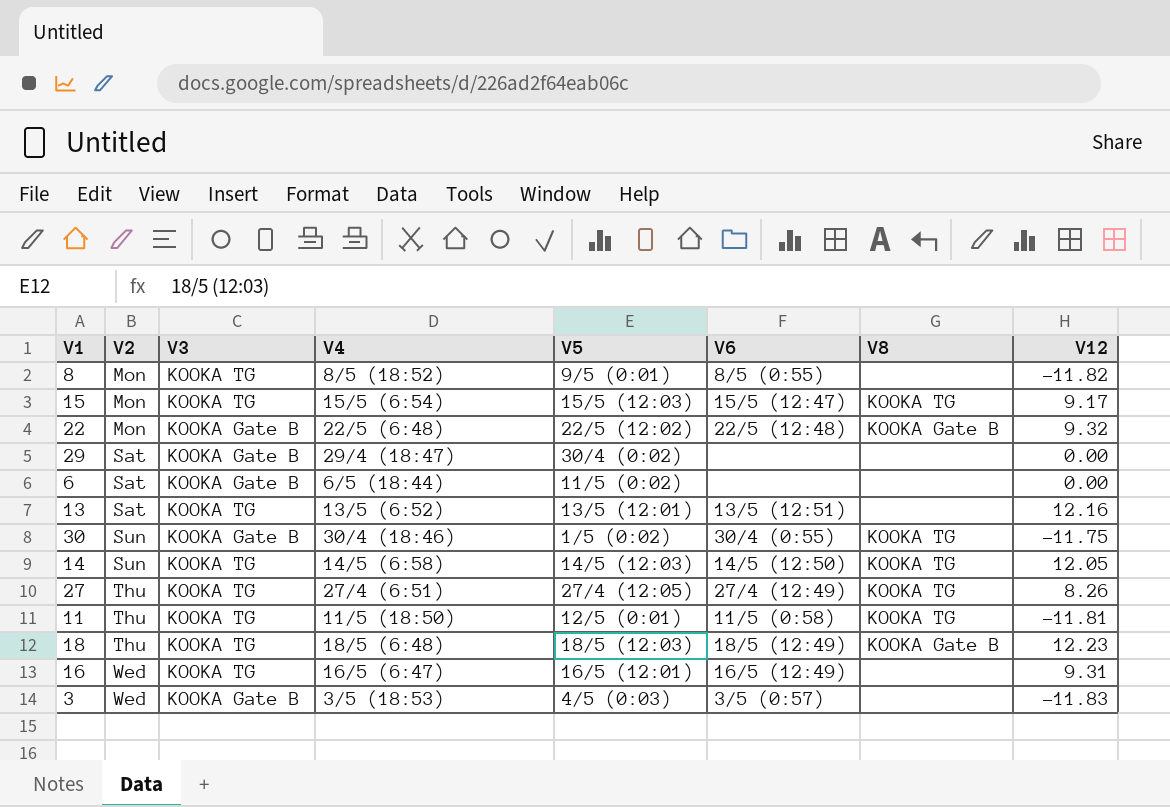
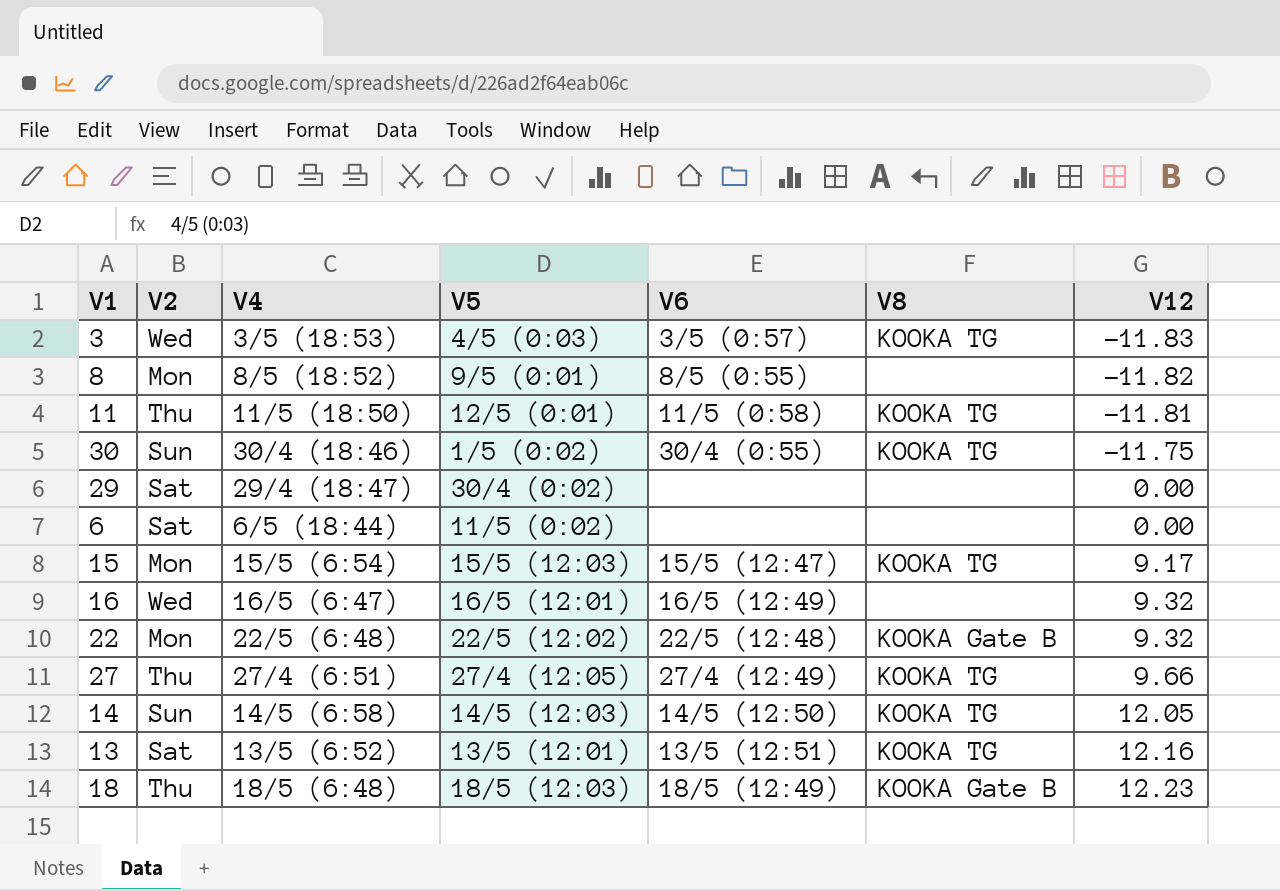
row order: V2 ascending -> V12 ascending
column V3 | position: 3 -> none
3 | V8: none -> KOOKA TG
16 | V12: 9.31 -> 9.32
27 | V12: 8.26 -> 9.66
13 | V8: none -> KOOKA TG

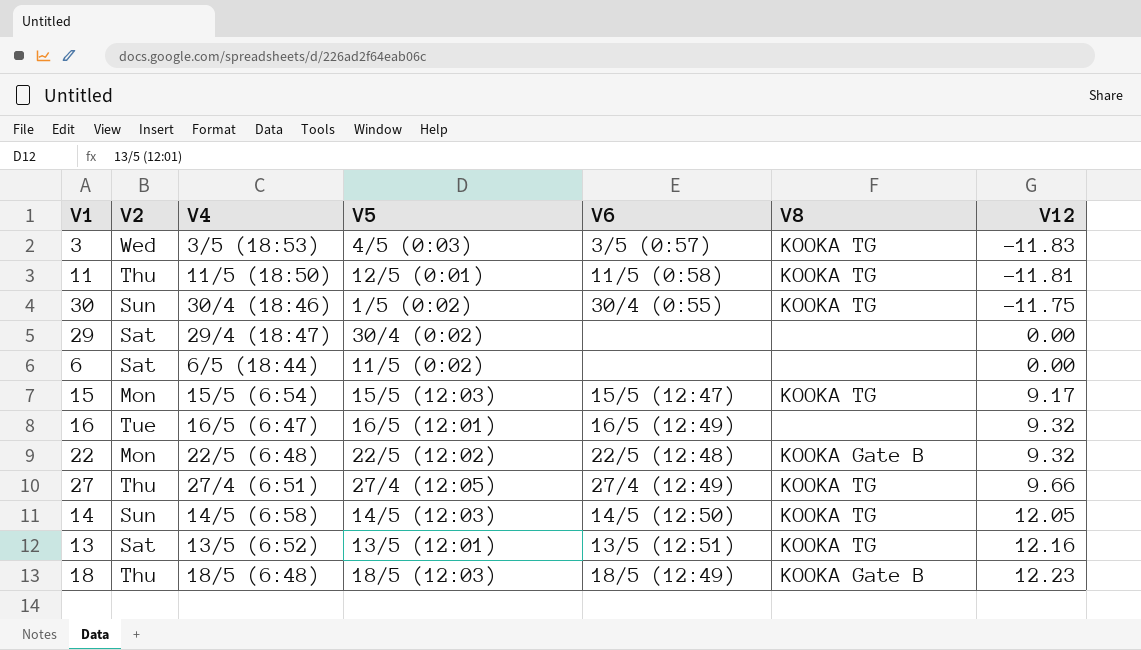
row 8: Mon | 8/5 (18:52) | 9/5 (0:01) | 8/5 (0:55) | none | -11.82 -> none
16 | V2: Wed -> Tue

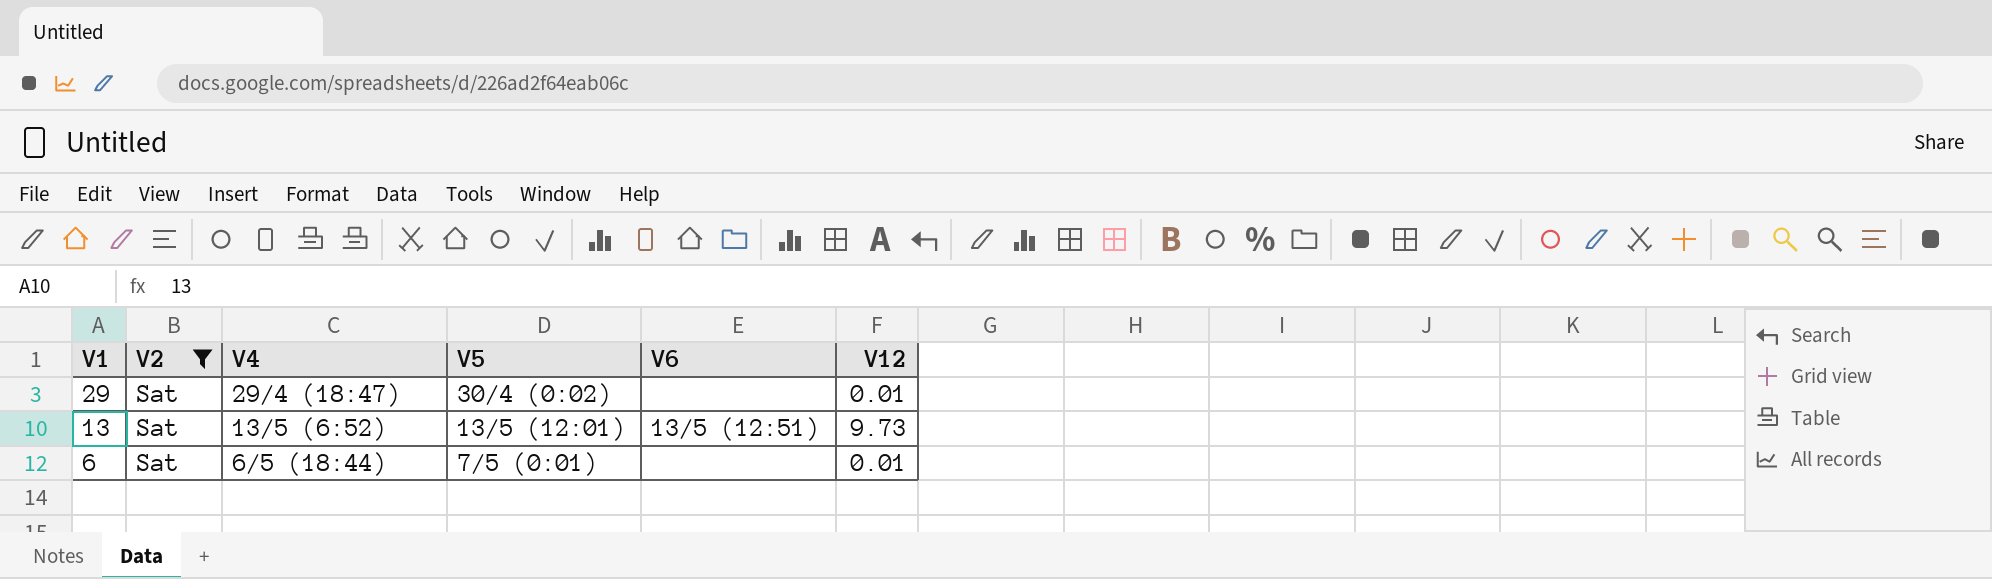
filter: none -> V2 = Sat
row order: V12 ascending -> V1 descending
column V8 | position: 6 -> none
29 | V12: 0.00 -> 0.01
13 | V12: 12.16 -> 9.73
6 | V5: 11/5 (0:02) -> 7/5 (0:01)
6 | V12: 0.00 -> 0.01

